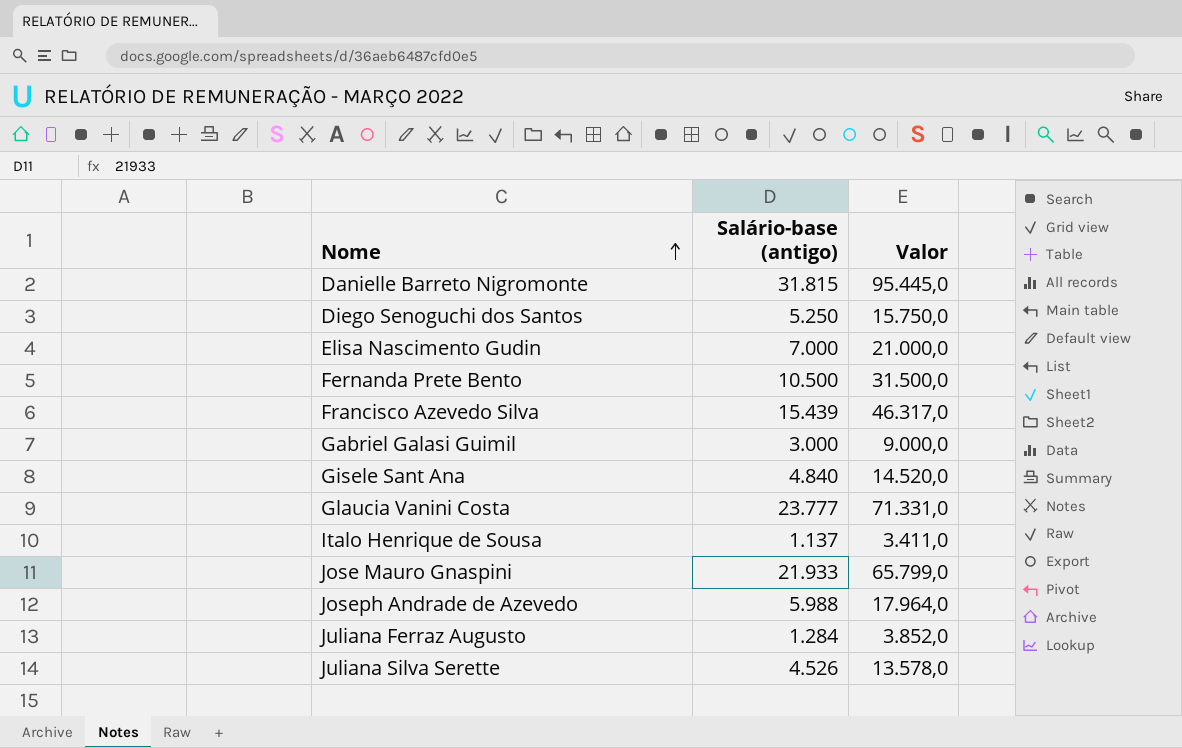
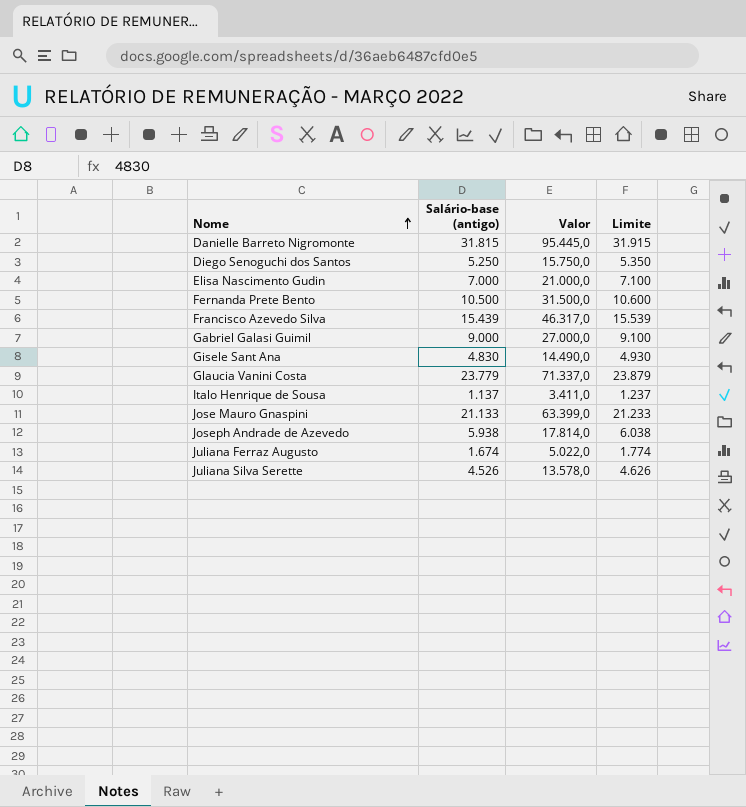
column Limite | formula: none -> [Salário-base (antigo)] + 100
Gabriel Galasi Guimil | Salário-base (antigo): 3.000 -> 9.000
Gabriel Galasi Guimil | Valor: 9.000,0 -> 27.000,0
Gisele Sant Ana | Salário-base (antigo): 4.840 -> 4.830
Gisele Sant Ana | Valor: 14.520,0 -> 14.490,0
Glaucia Vanini Costa | Salário-base (antigo): 23.777 -> 23.779
Glaucia Vanini Costa | Valor: 71.331,0 -> 71.337,0
Jose Mauro Gnaspini | Salário-base (antigo): 21.933 -> 21.133
Jose Mauro Gnaspini | Valor: 65.799,0 -> 63.399,0
Joseph Andrade de Azevedo | Salário-base (antigo): 5.988 -> 5.938
Joseph Andrade de Azevedo | Valor: 17.964,0 -> 17.814,0
Juliana Ferraz Augusto | Salário-base (antigo): 1.284 -> 1.674
Juliana Ferraz Augusto | Valor: 3.852,0 -> 5.022,0

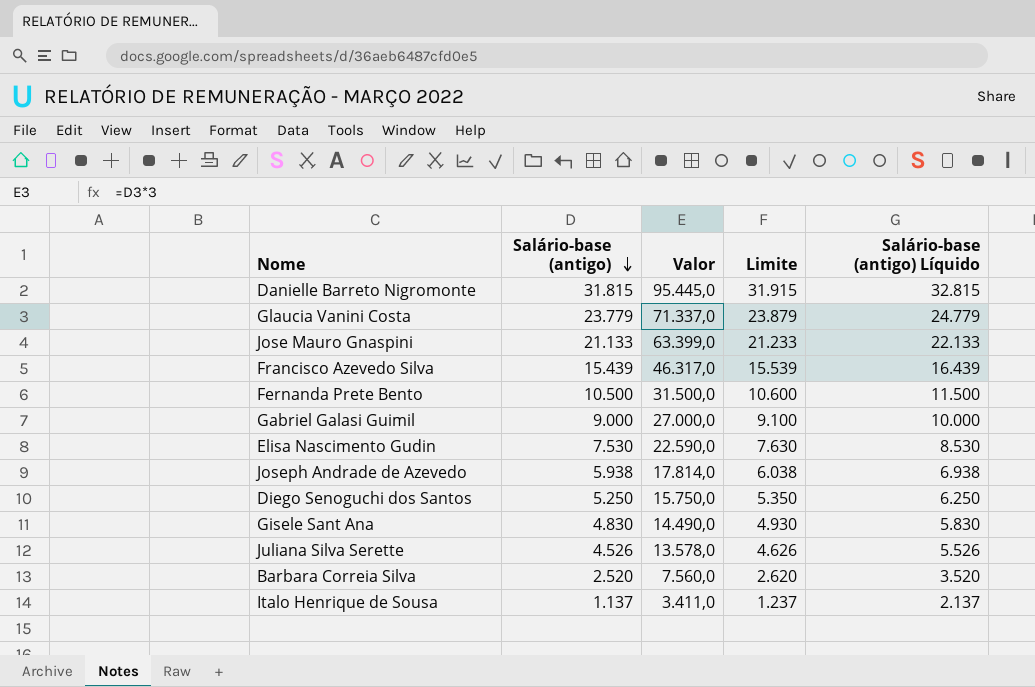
row order: Nome ascending -> Salário-base (antigo) descending
column Salário-base (antigo) Líquido | formula: none -> [Salário-base (antigo)] + 1000
row Juliana Ferraz Augusto: 1.674 | 5.022,0 | 1.774 -> none
Elisa Nascimento Gudin | Salário-base (antigo): 7.000 -> 7.530
Elisa Nascimento Gudin | Valor: 21.000,0 -> 22.590,0
Elisa Nascimento Gudin | Limite: 7.100 -> 7.630
row Barbara Correia Silva: none -> 2.520 | 7.560,0 | 2.620 | 3.520

